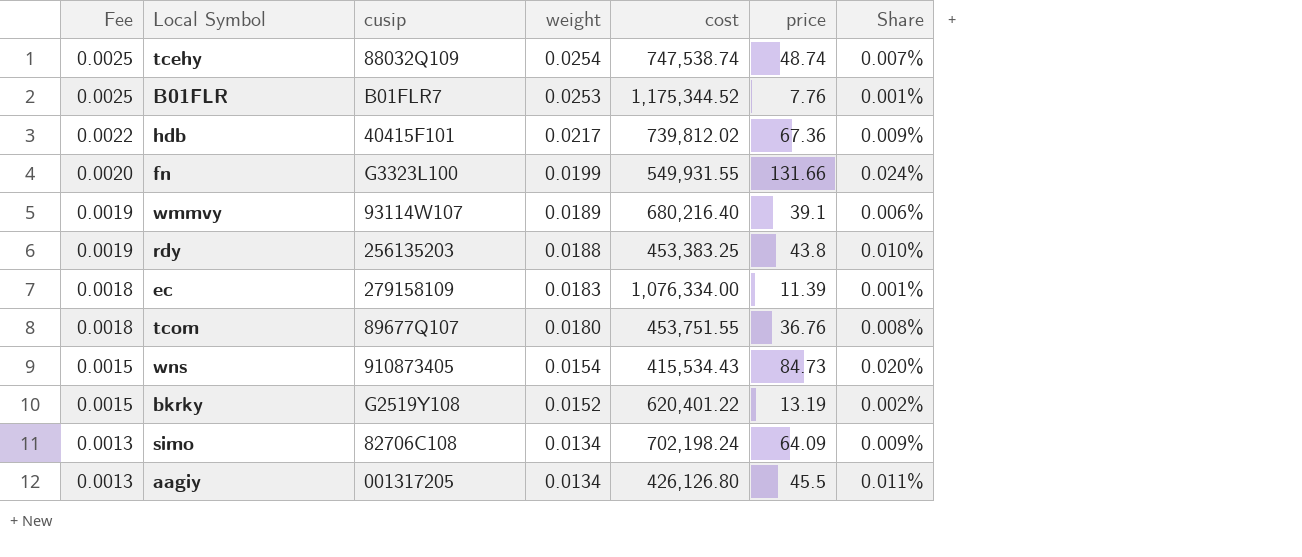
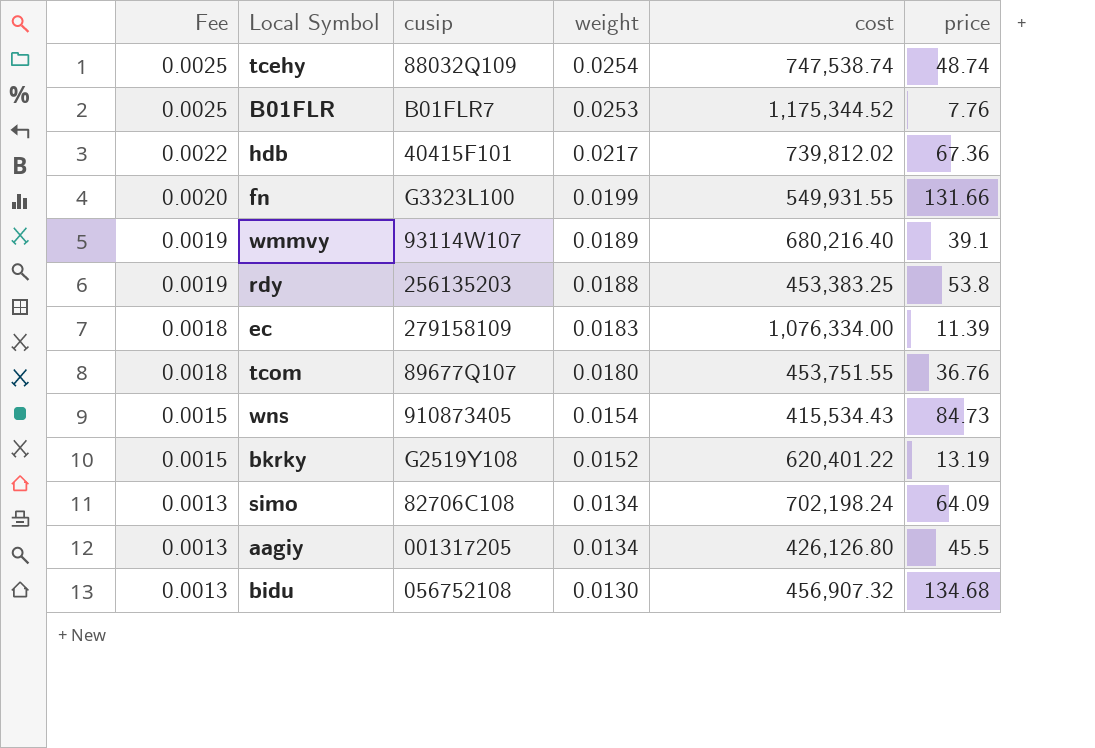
column Share | formula: [price] / [cost] -> none
rdy | price: 43.8 -> 53.8
row bidu: none -> 0.0013 | 056752108 | 0.0130 | 456,907.32 | 134.68

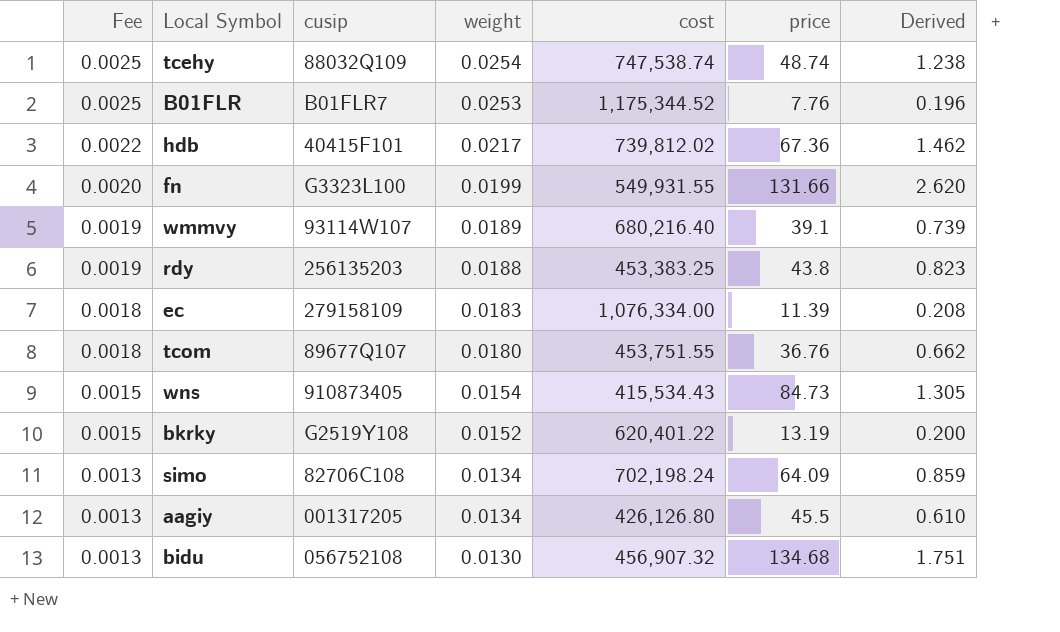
column Derived | formula: none -> [weight] * [price]
rdy | price: 53.8 -> 43.8

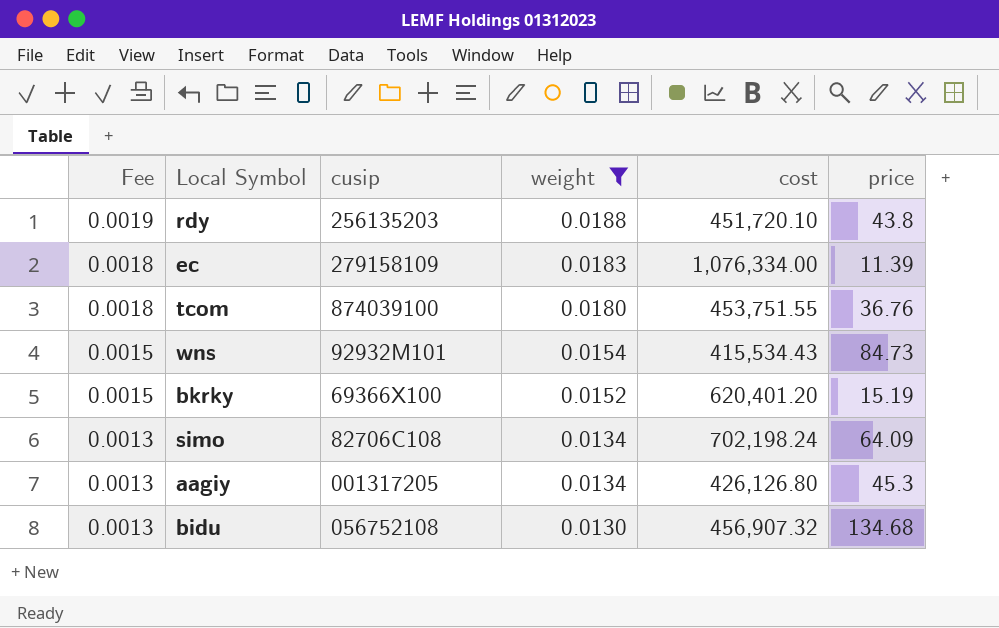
filter: none -> weight <= 0.0188
column Derived | formula: [weight] * [price] -> none
rdy | cost: 453,383.25 -> 451,720.10
tcom | cusip: 89677Q107 -> 874039100
wns | cusip: 910873405 -> 92932M101
bkrky | cusip: G2519Y108 -> 69366X100
bkrky | cost: 620,401.22 -> 620,401.20
bkrky | price: 13.19 -> 15.19
aagiy | price: 45.5 -> 45.3

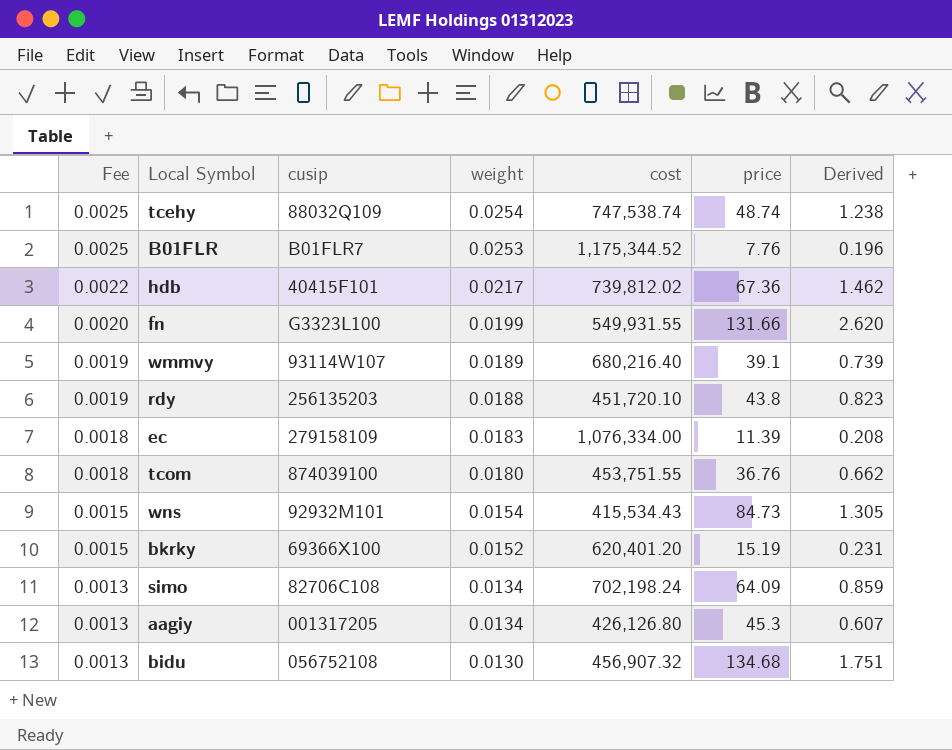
filter: weight <= 0.0188 -> none
column Derived | formula: none -> [weight] * [price]

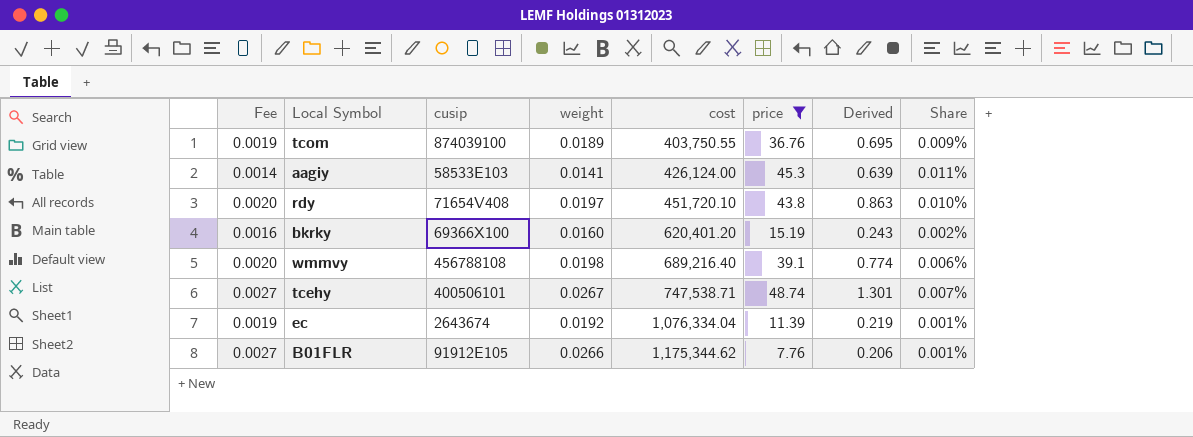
filter: none -> price <= 48.74
row order: Fee descending -> cost ascending
column Share | formula: none -> [price] / [cost]
tcom | Fee: 0.0018 -> 0.0019
tcom | weight: 0.0180 -> 0.0189
tcom | cost: 453,751.55 -> 403,750.55
tcom | Derived: 0.662 -> 0.695
aagiy | Fee: 0.0013 -> 0.0014
aagiy | cusip: 001317205 -> 58533E103
aagiy | weight: 0.0134 -> 0.0141
aagiy | cost: 426,126.80 -> 426,124.00
aagiy | Derived: 0.607 -> 0.639
rdy | Fee: 0.0019 -> 0.0020
rdy | cusip: 256135203 -> 71654V408
rdy | weight: 0.0188 -> 0.0197
rdy | Derived: 0.823 -> 0.863
bkrky | Fee: 0.0015 -> 0.0016
bkrky | weight: 0.0152 -> 0.0160
bkrky | Derived: 0.231 -> 0.243
wmmvy | Fee: 0.0019 -> 0.0020
wmmvy | cusip: 93114W107 -> 456788108
wmmvy | weight: 0.0189 -> 0.0198
wmmvy | cost: 680,216.40 -> 689,216.40
wmmvy | Derived: 0.739 -> 0.774
tcehy | Fee: 0.0025 -> 0.0027
tcehy | cusip: 88032Q109 -> 400506101
tcehy | weight: 0.0254 -> 0.0267
tcehy | cost: 747,538.74 -> 747,538.71
tcehy | Derived: 1.238 -> 1.301
ec | Fee: 0.0018 -> 0.0019
ec | cusip: 279158109 -> 2643674
ec | weight: 0.0183 -> 0.0192
ec | cost: 1,076,334.00 -> 1,076,334.04
ec | Derived: 0.208 -> 0.219
B01FLR | Fee: 0.0025 -> 0.0027
B01FLR | cusip: B01FLR7 -> 91912E105
B01FLR | weight: 0.0253 -> 0.0266
B01FLR | cost: 1,175,344.52 -> 1,175,344.62
B01FLR | Derived: 0.196 -> 0.206

